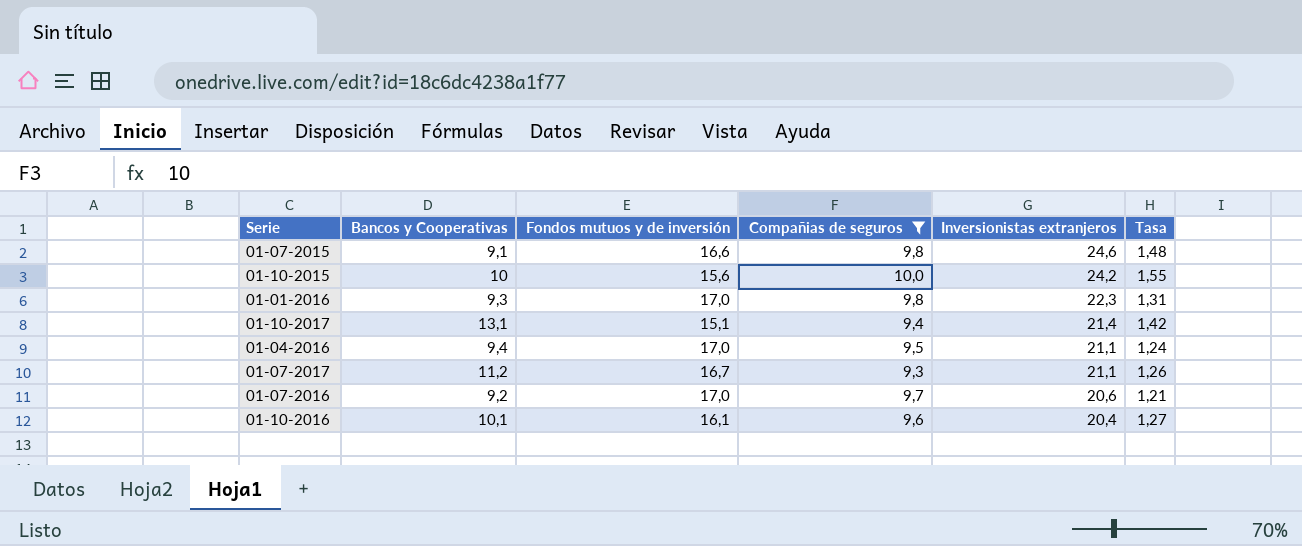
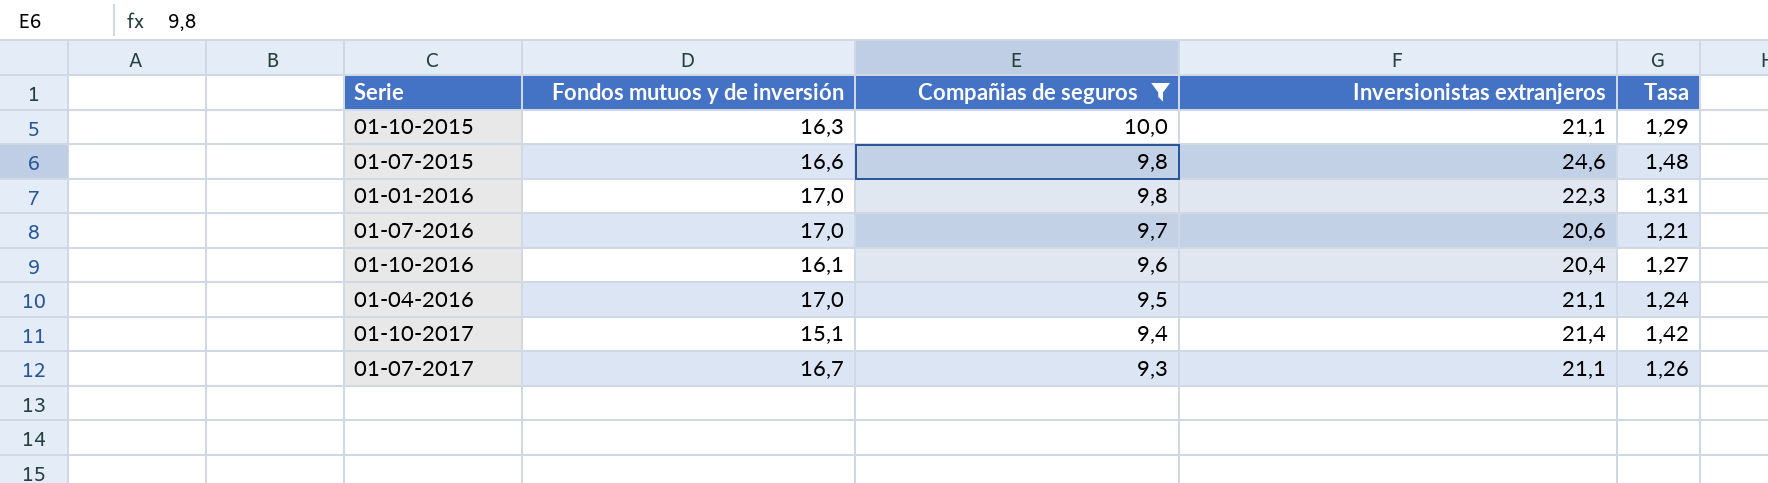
row order: Inversionistas extranjeros descending -> Compañias de seguros descending
column Bancos y Cooperativas | position: 2 -> none
01-10-2015 | Fondos mutuos y de inversión: 15,6 -> 16,3
01-10-2015 | Inversionistas extranjeros: 24,2 -> 21,1
01-10-2015 | Tasa: 1,55 -> 1,29

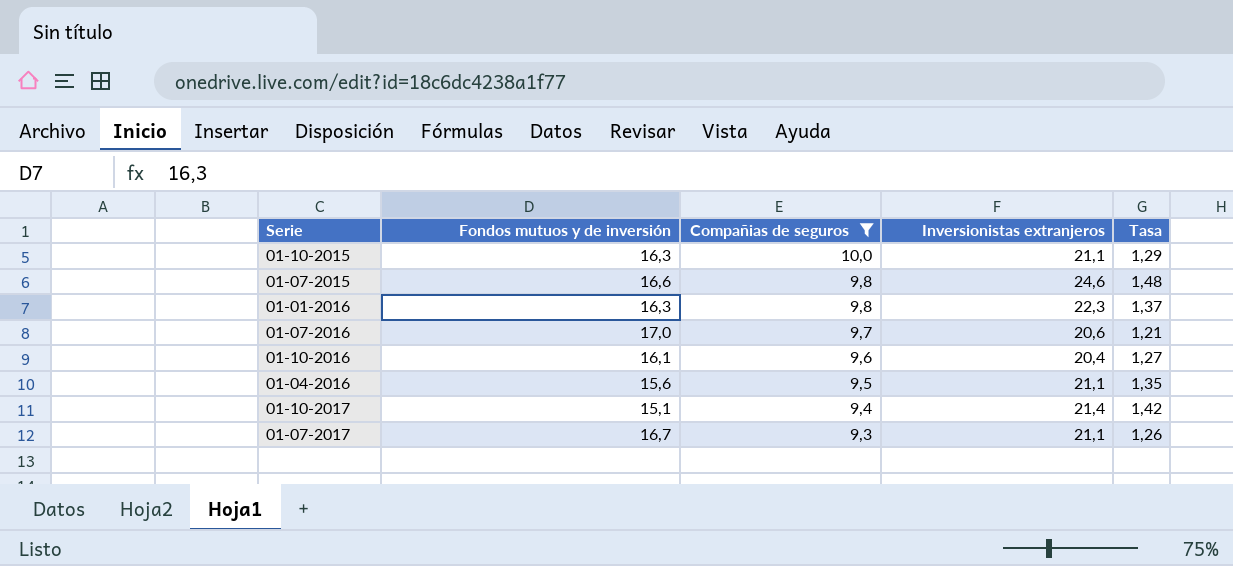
01-01-2016 | Fondos mutuos y de inversión: 17,0 -> 16,3
01-01-2016 | Tasa: 1,31 -> 1,37
01-04-2016 | Fondos mutuos y de inversión: 17,0 -> 15,6
01-04-2016 | Tasa: 1,24 -> 1,35

